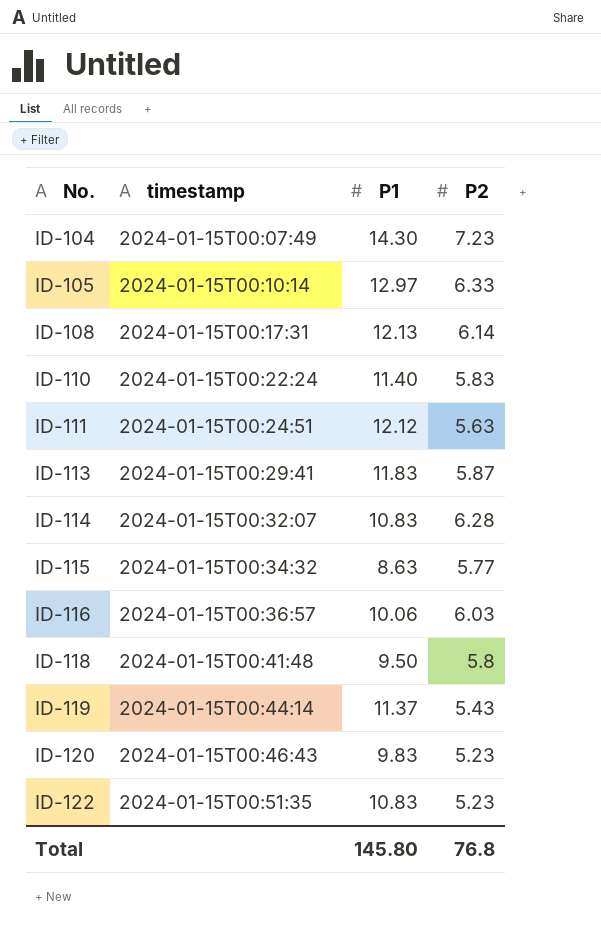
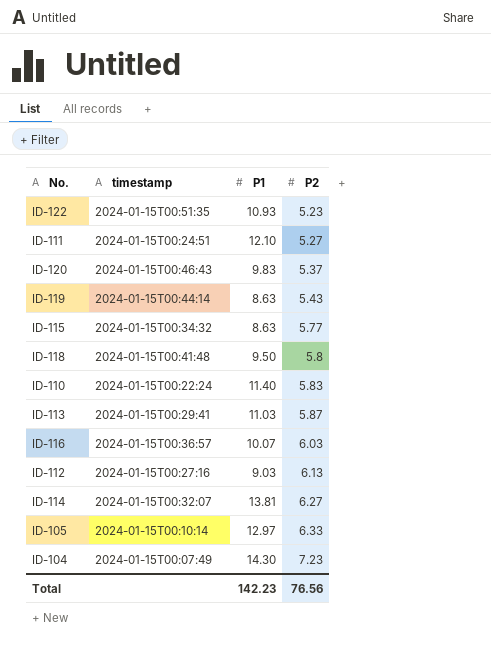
row order: No. ascending -> P2 ascending
row ID-108: 2024-01-15T00:17:31 | 12.13 | 6.14 -> none
ID-122 | P1: 10.83 -> 10.93
ID-111 | P1: 12.12 -> 12.10
ID-111 | P2: 5.63 -> 5.27
ID-120 | P2: 5.23 -> 5.37
ID-119 | P1: 11.37 -> 8.63
ID-113 | P1: 11.83 -> 11.03
ID-116 | P1: 10.06 -> 10.07
row ID-112: none -> 2024-01-15T00:27:16 | 9.03 | 6.13
ID-114 | P1: 10.83 -> 13.81
ID-114 | P2: 6.28 -> 6.27
Total | P1: 145.80 -> 142.23
Total | P2: 76.8 -> 76.56

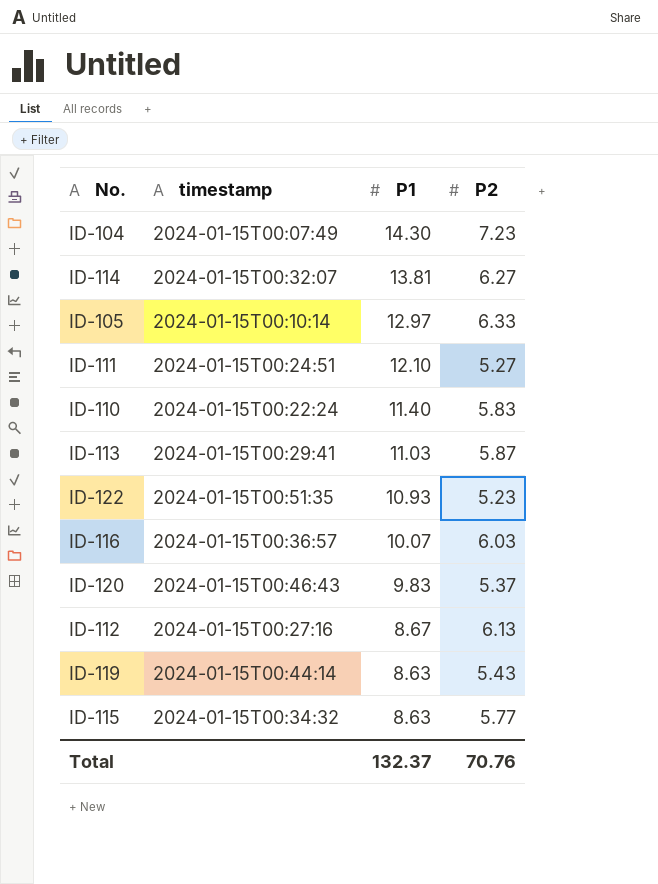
row order: P2 ascending -> P1 descending
row ID-118: 2024-01-15T00:41:48 | 9.50 | 5.8 -> none
ID-112 | P1: 9.03 -> 8.67
Total | P1: 142.23 -> 132.37
Total | P2: 76.56 -> 70.76

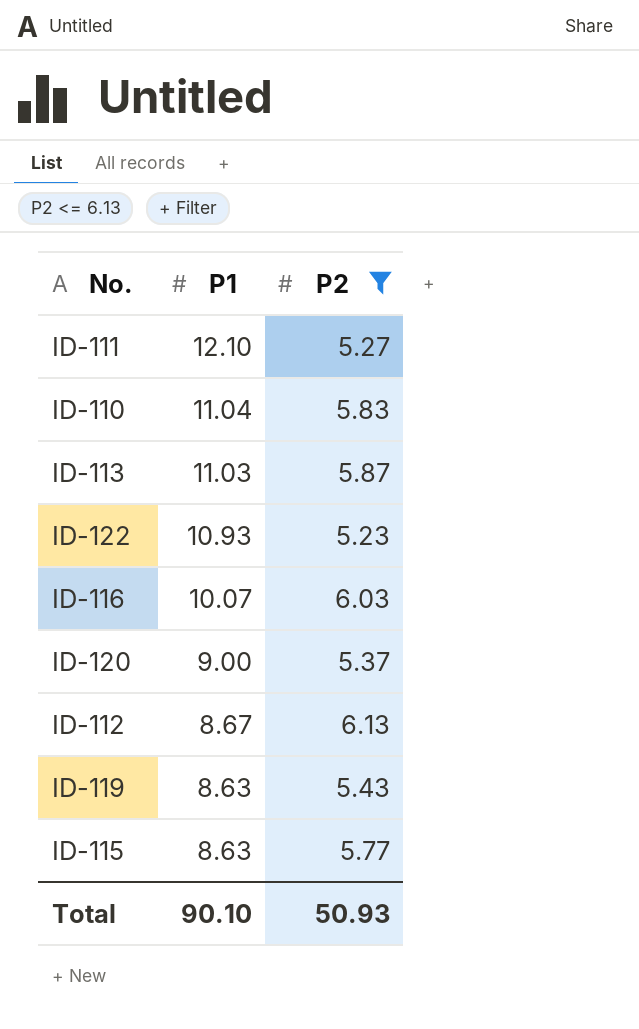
filter: none -> P2 <= 6.13
column timestamp | position: 2 -> none
ID-110 | P1: 11.40 -> 11.04
ID-120 | P1: 9.83 -> 9.00
Total | P1: 132.37 -> 90.10
Total | P2: 70.76 -> 50.93

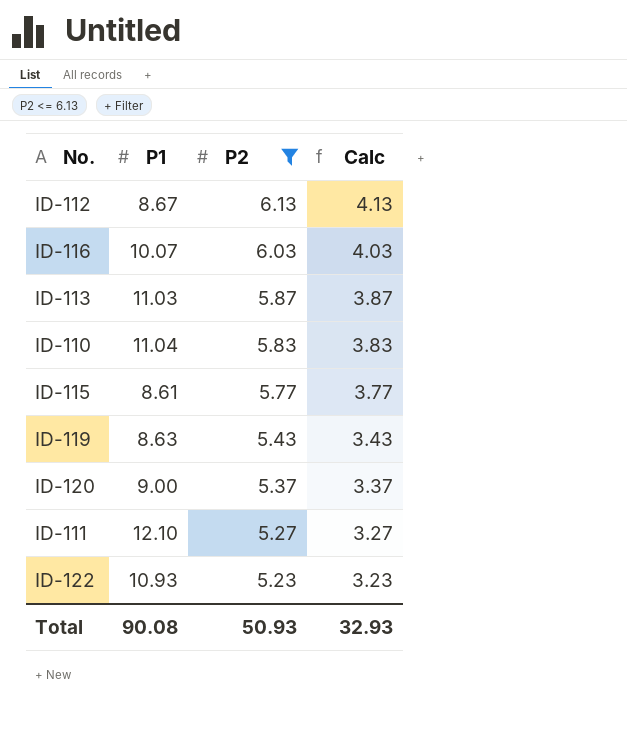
row order: P1 descending -> P2 descending
column Calc | formula: none -> [P2] - 2
ID-115 | P1: 8.63 -> 8.61
Total | P1: 90.10 -> 90.08

